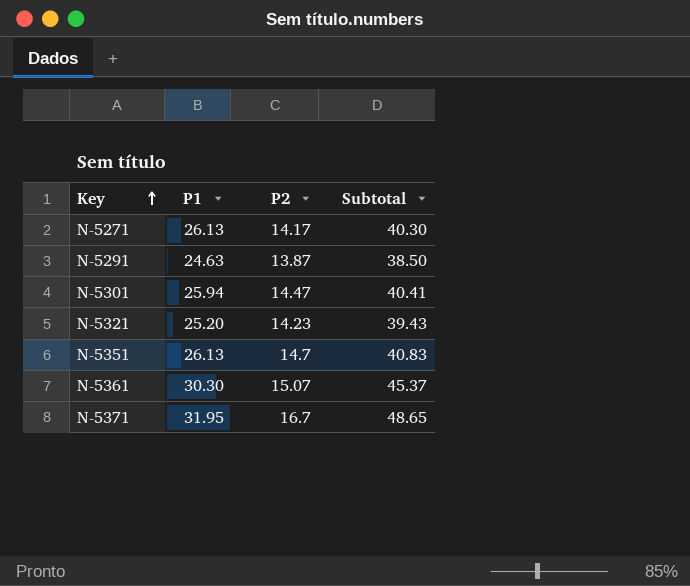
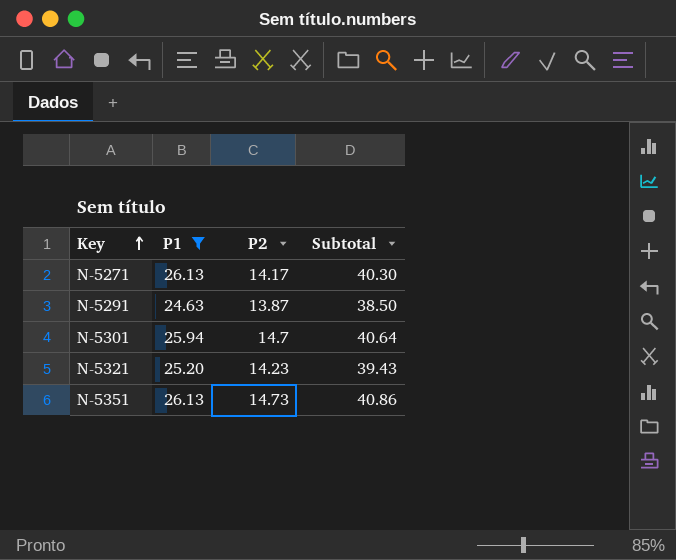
filter: none -> P1 <= 26.13
N-5301 | P2: 14.47 -> 14.7
N-5301 | Subtotal: 40.41 -> 40.64
N-5351 | P2: 14.7 -> 14.73
N-5351 | Subtotal: 40.83 -> 40.86

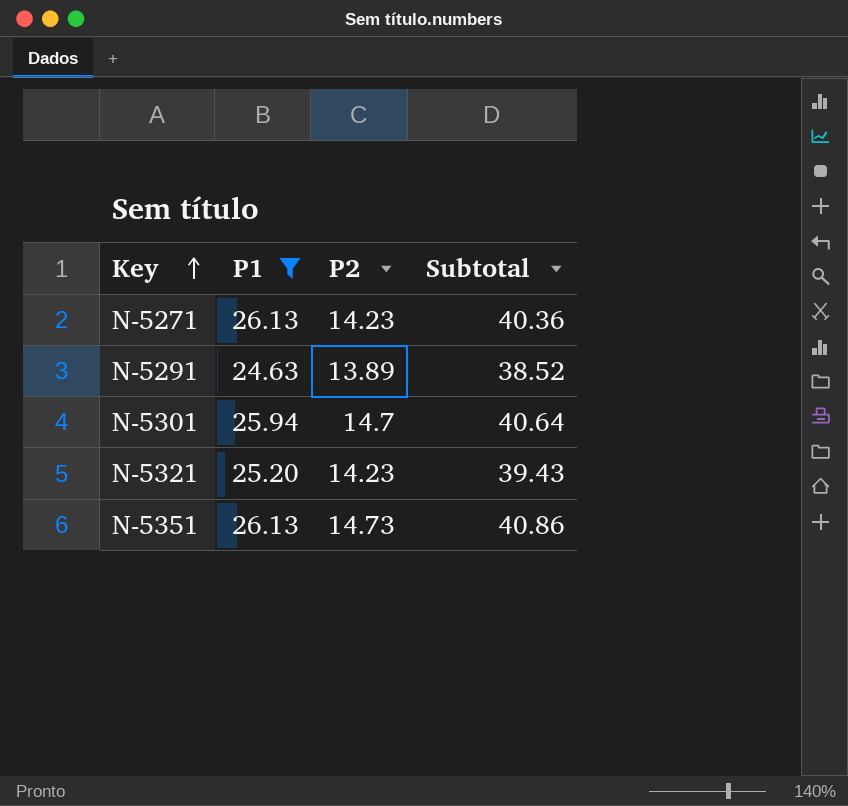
N-5271 | P2: 14.17 -> 14.23
N-5271 | Subtotal: 40.30 -> 40.36
N-5291 | P2: 13.87 -> 13.89
N-5291 | Subtotal: 38.50 -> 38.52

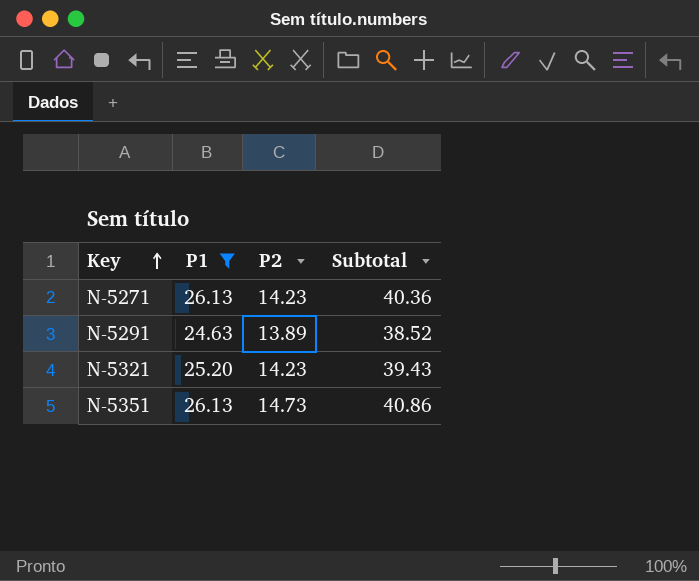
row N-5301: 25.94 | 14.7 | 40.64 -> none

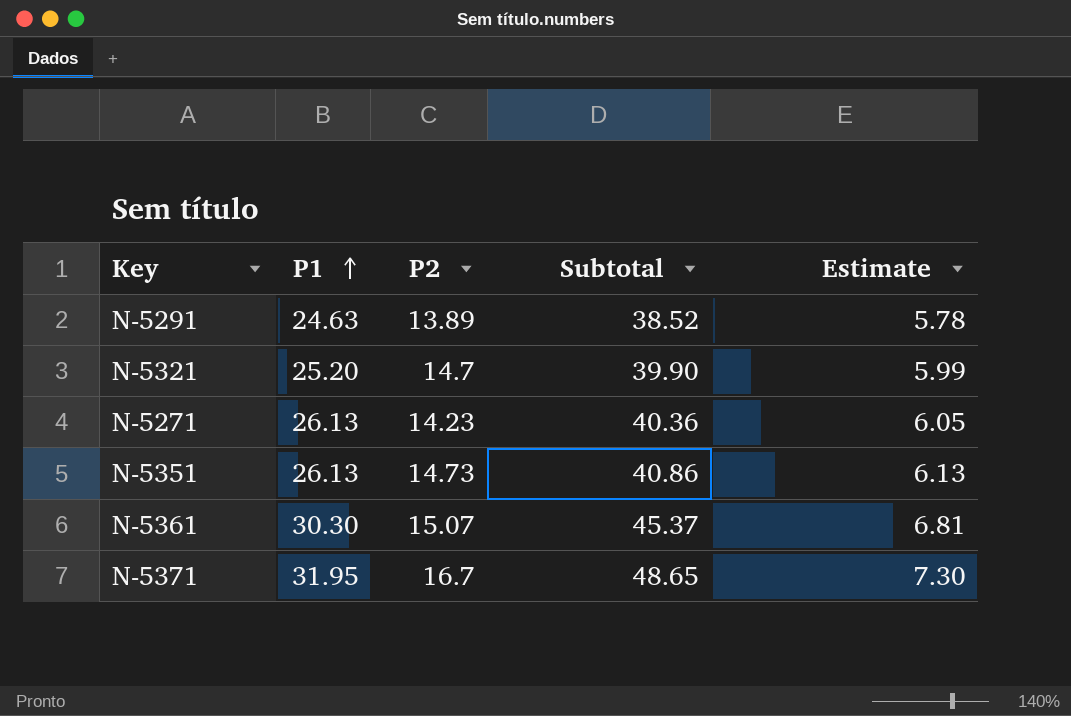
filter: P1 <= 26.13 -> none
row order: Key ascending -> P1 ascending
column Estimate | formula: none -> [Subtotal] * 0.15
N-5321 | P2: 14.23 -> 14.7
N-5321 | Subtotal: 39.43 -> 39.90

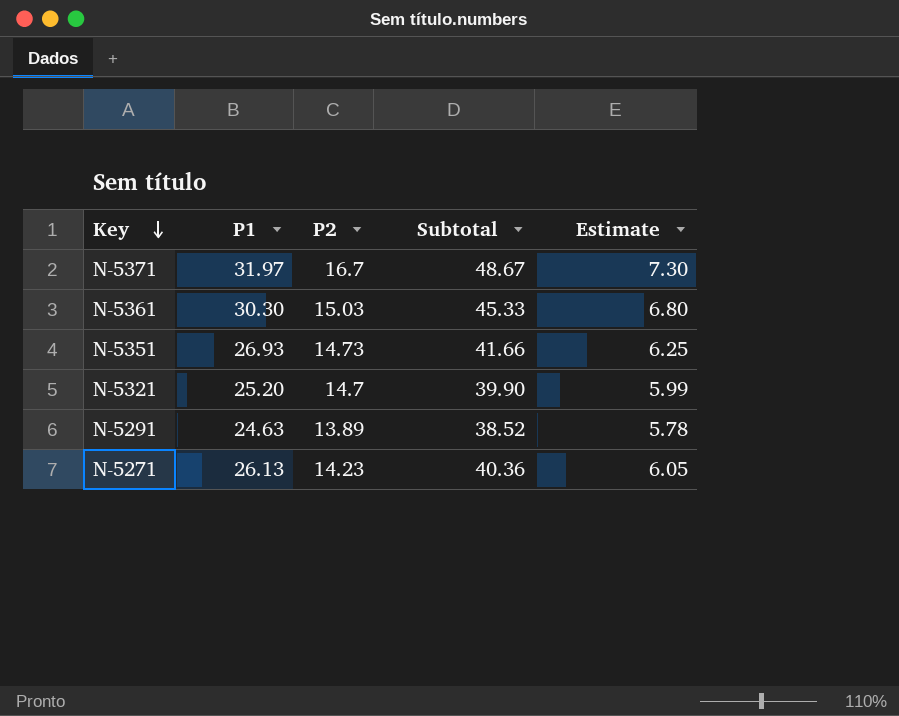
row order: P1 ascending -> Key descending
N-5371 | P1: 31.95 -> 31.97
N-5371 | Subtotal: 48.65 -> 48.67
N-5361 | P2: 15.07 -> 15.03
N-5361 | Subtotal: 45.37 -> 45.33
N-5361 | Estimate: 6.81 -> 6.80
N-5351 | P1: 26.13 -> 26.93
N-5351 | Subtotal: 40.86 -> 41.66
N-5351 | Estimate: 6.13 -> 6.25

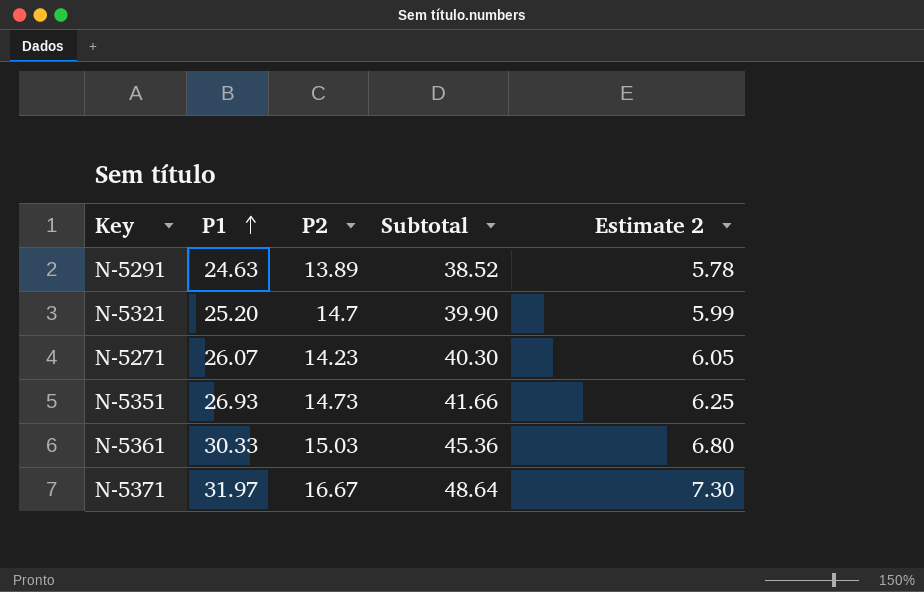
row order: Key descending -> P1 ascending
column name: Estimate -> Estimate 2
N-5271 | P1: 26.13 -> 26.07
N-5271 | Subtotal: 40.36 -> 40.30
N-5361 | P1: 30.30 -> 30.33
N-5361 | Subtotal: 45.33 -> 45.36
N-5371 | P2: 16.7 -> 16.67
N-5371 | Subtotal: 48.67 -> 48.64

